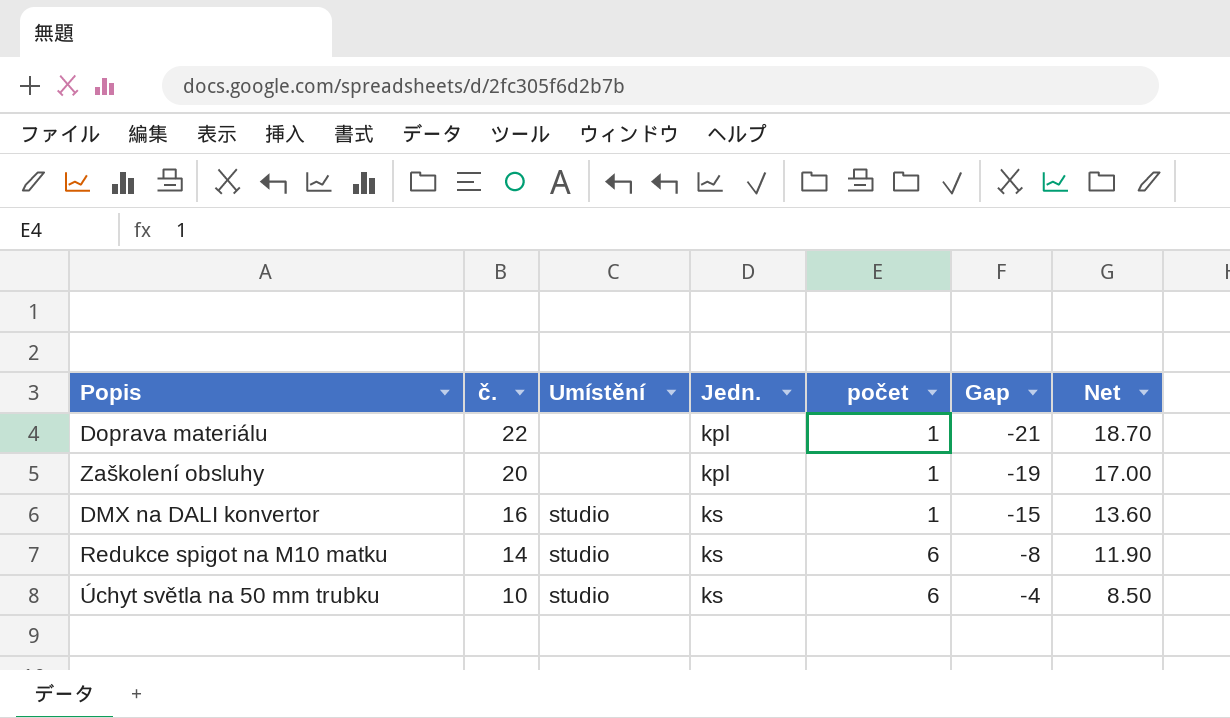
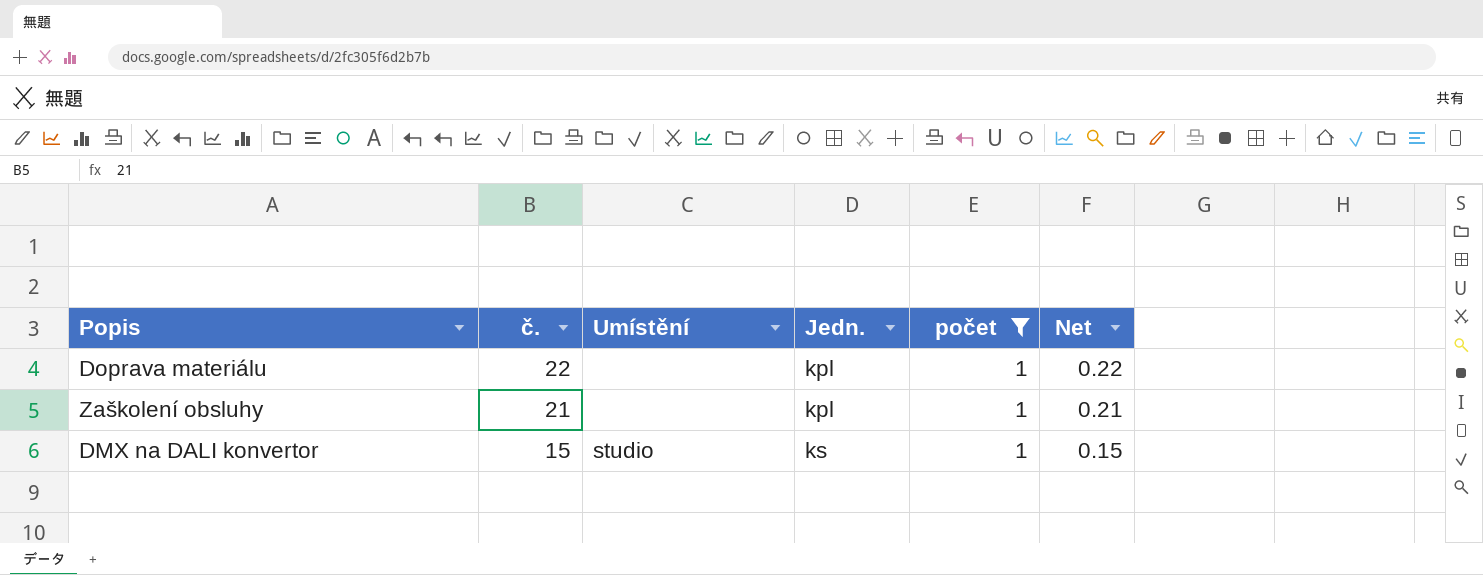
filter: none -> počet = 1
column Gap | formula: [počet] - [č.] -> none
column Net | formula: [č.] * 0.85 -> [č.] * 0.01
Zaškolení obsluhy | č.: 20 -> 21
DMX na DALI konvertor | č.: 16 -> 15

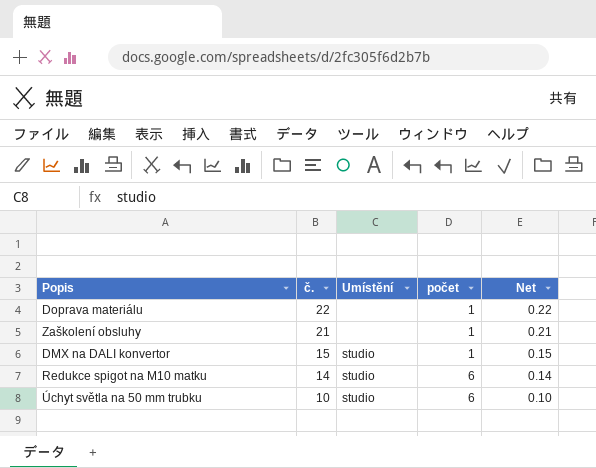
filter: počet = 1 -> none
column Jedn. | position: 4 -> none

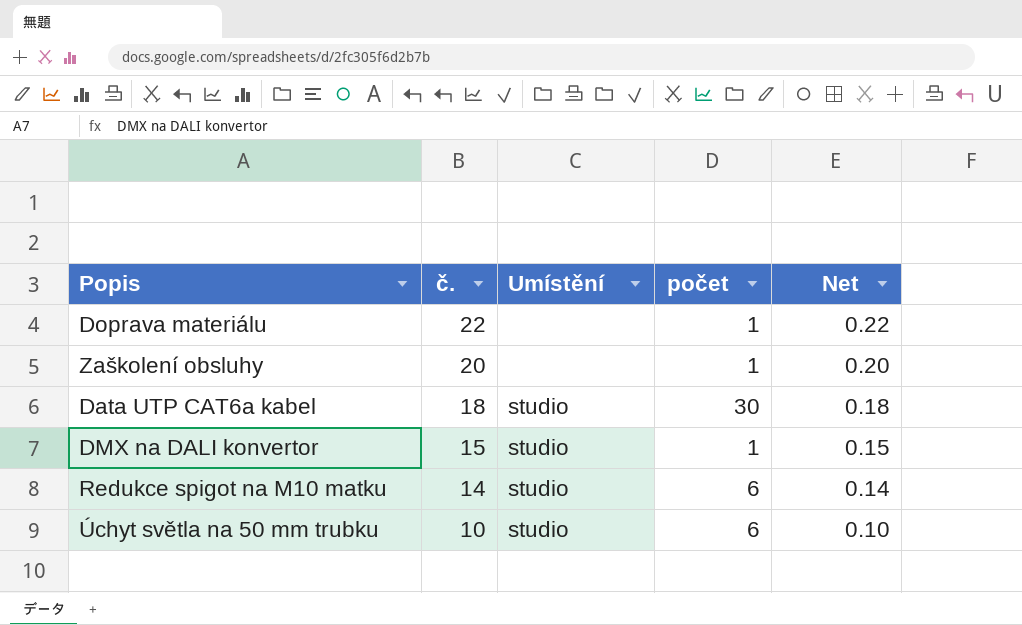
Zaškolení obsluhy | č.: 21 -> 20
Zaškolení obsluhy | Net: 0.21 -> 0.20
row Data UTP CAT6a kabel: none -> 18 | studio | 30 | 0.18

